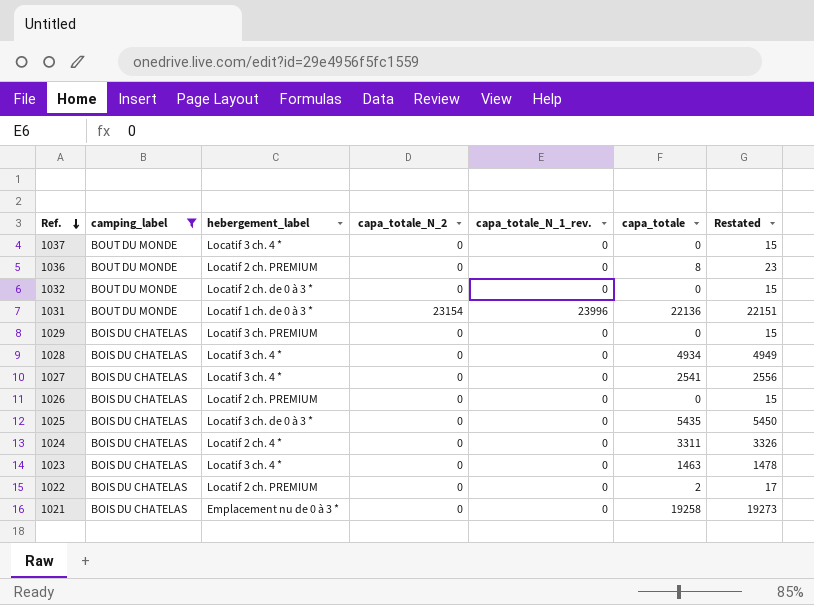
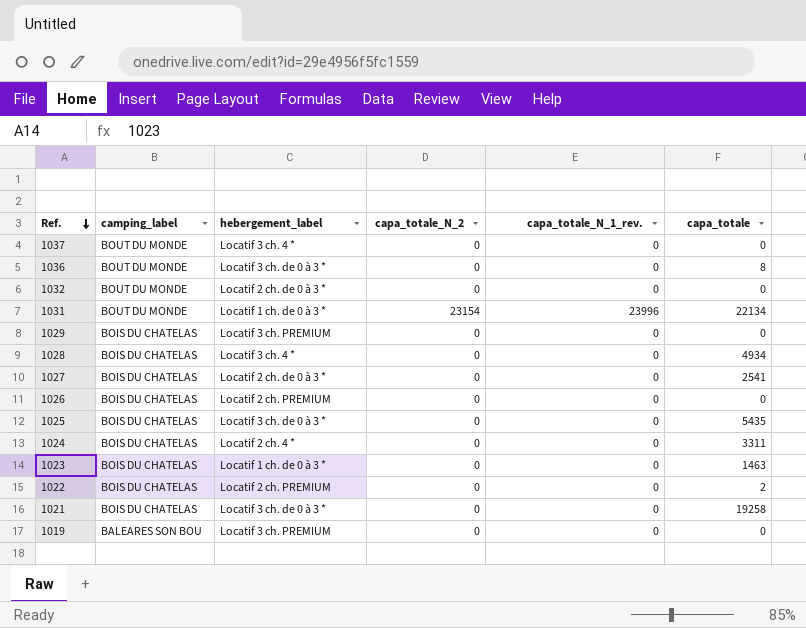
filter: camping_label != BALEARES SON BOU -> none
column Restated | formula: [capa_totale] + 15 -> none
1036 | hebergement_label: Locatif 2 ch. PREMIUM -> Locatif 3 ch. de 0 à 3 *
1031 | capa_totale: 22136 -> 22134
1027 | hebergement_label: Locatif 3 ch. 4 * -> Locatif 2 ch. de 0 à 3 *
1023 | hebergement_label: Locatif 3 ch. 4 * -> Locatif 1 ch. de 0 à 3 *
1021 | hebergement_label: Emplacement nu de 0 à 3 * -> Locatif 3 ch. de 0 à 3 *

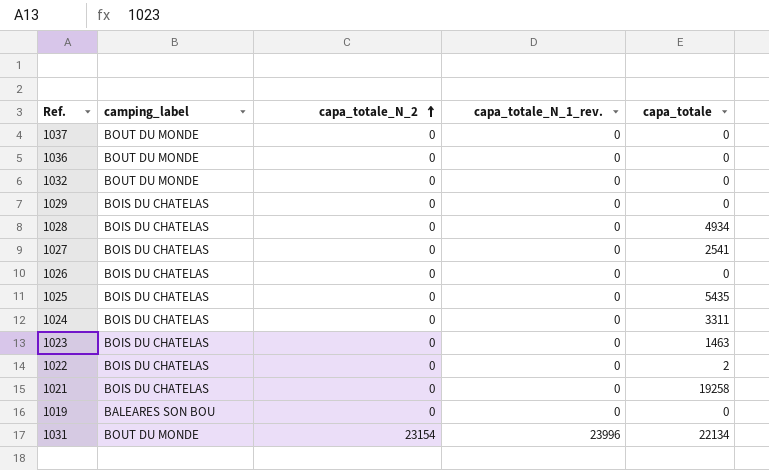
row order: Ref. descending -> capa_totale_N_2 ascending
column hebergement_label | position: 3 -> none
1036 | capa_totale: 8 -> 0

